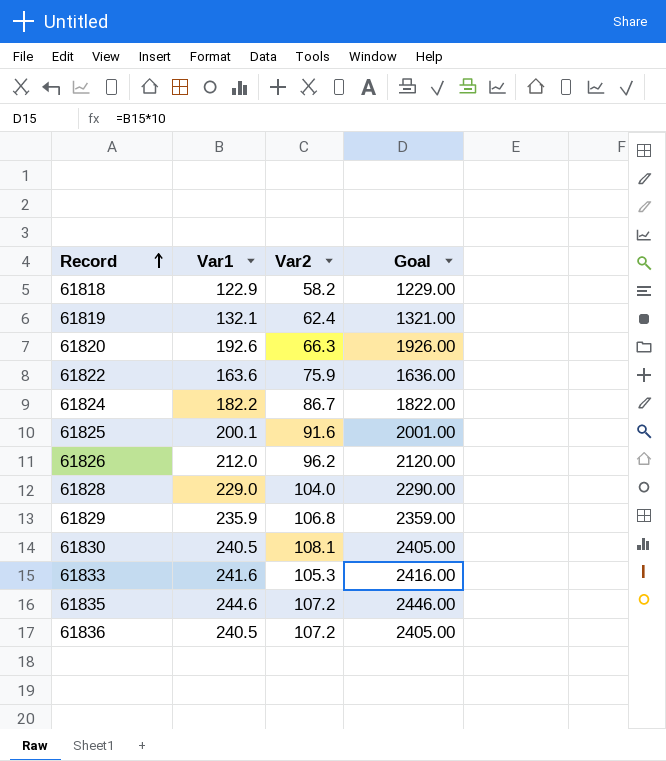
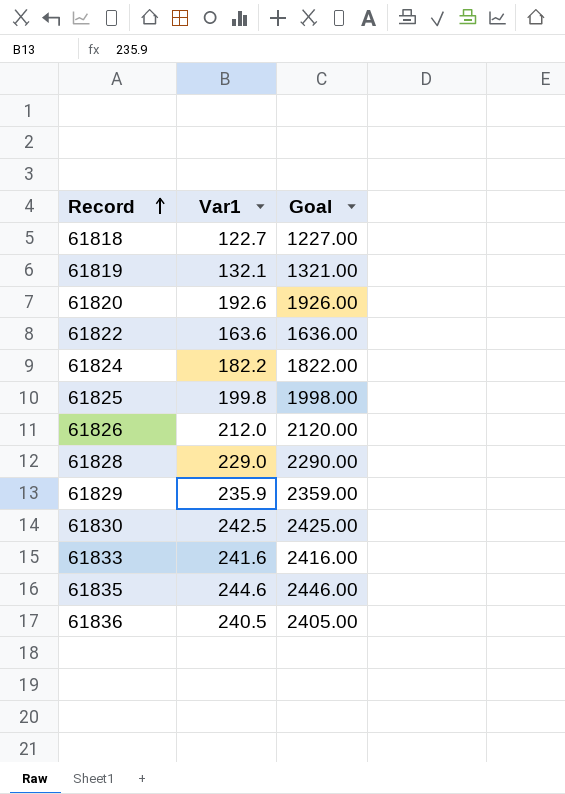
column Var2 | position: 3 -> none
61818 | Var1: 122.9 -> 122.7
61818 | Goal: 1229.00 -> 1227.00
61825 | Var1: 200.1 -> 199.8
61825 | Goal: 2001.00 -> 1998.00
61830 | Var1: 240.5 -> 242.5
61830 | Goal: 2405.00 -> 2425.00

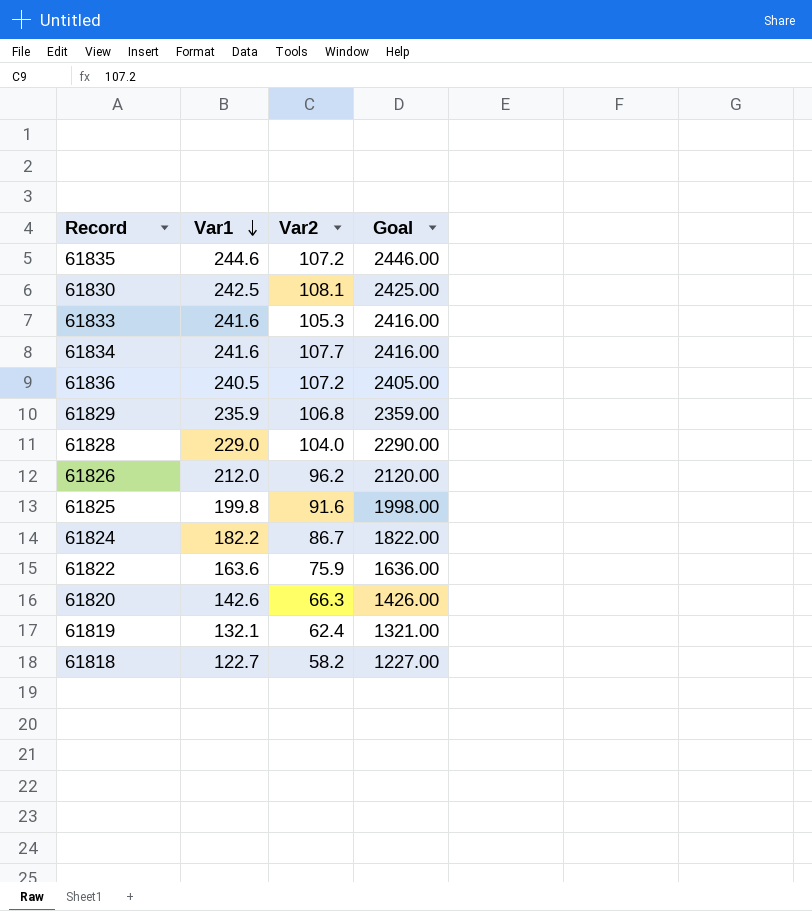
row order: Record ascending -> Var1 descending
column Var2 | position: none -> 3
row 61834: none -> 241.6 | 107.7 | 2416.00
61820 | Var1: 192.6 -> 142.6
61820 | Goal: 1926.00 -> 1426.00

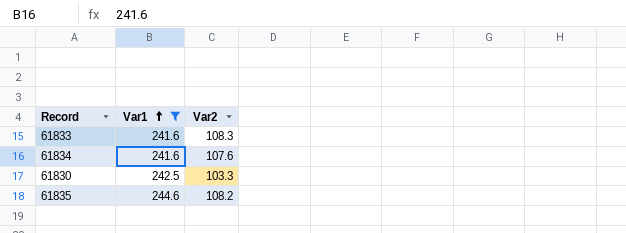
filter: none -> Var1 >= 241.6
row order: Var1 descending -> Var1 ascending
column Goal | formula: [Var1] * 10 -> none
61833 | Var2: 105.3 -> 108.3
61834 | Var2: 107.7 -> 107.6
61830 | Var2: 108.1 -> 103.3
61835 | Var2: 107.2 -> 108.2

